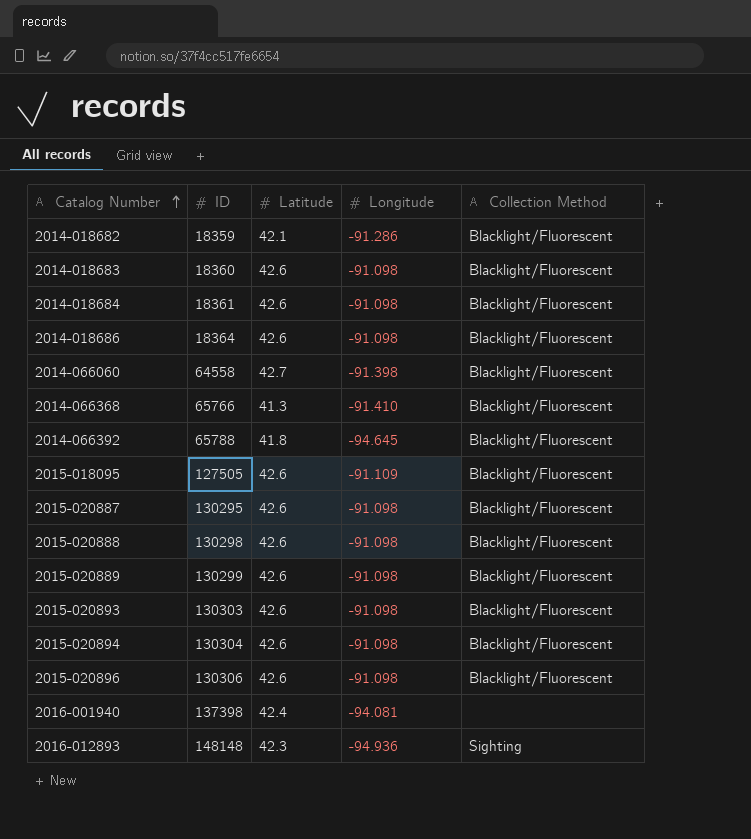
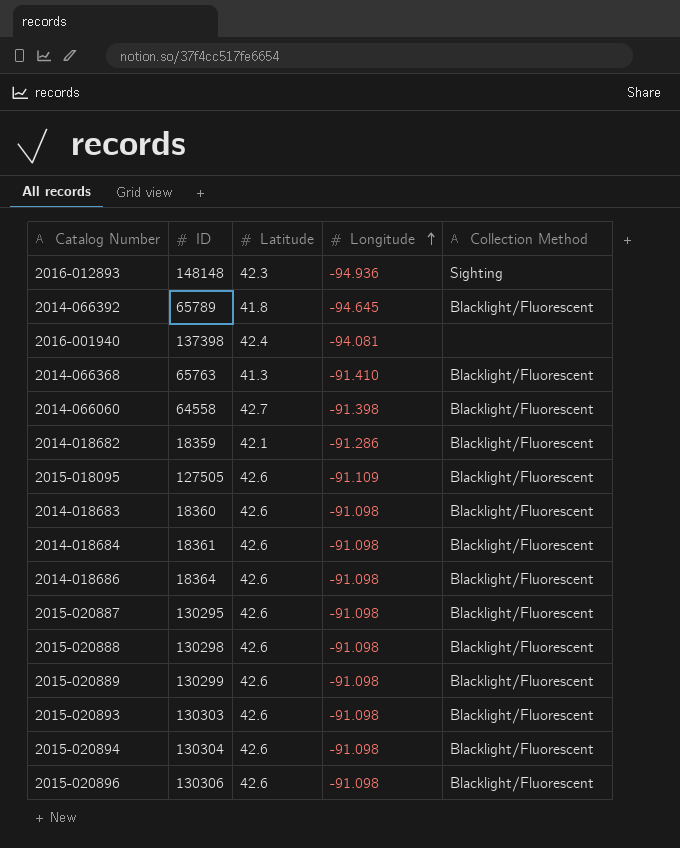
row order: Catalog Number ascending -> Longitude ascending
2014-066392 | ID: 65788 -> 65789
2014-066368 | ID: 65766 -> 65763

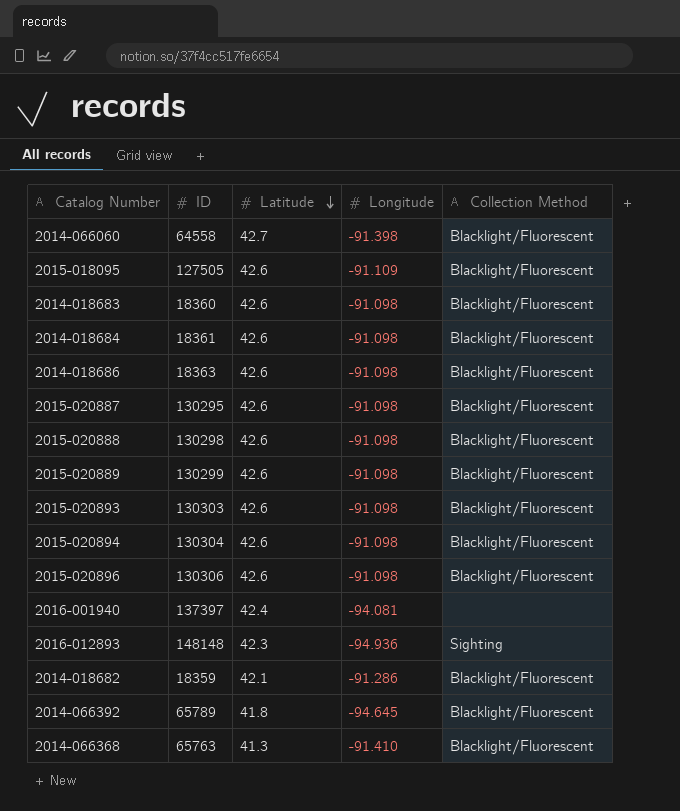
row order: Longitude ascending -> Latitude descending
2014-018686 | ID: 18364 -> 18363
2016-001940 | ID: 137398 -> 137397

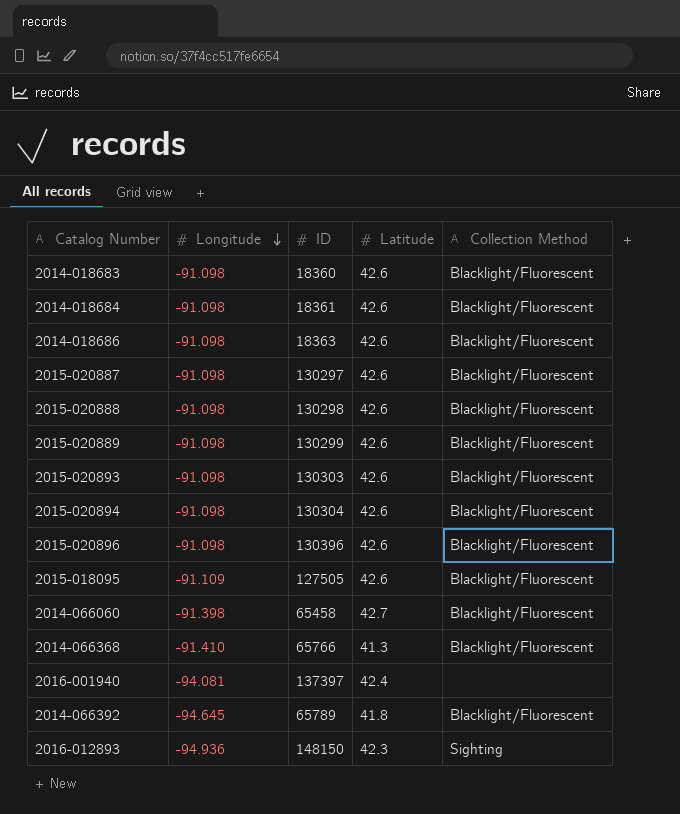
row order: Latitude descending -> Longitude descending
column Longitude | position: 4 -> 2
row 2014-018682: 18359 | 42.1 | -91.286 | Blacklight/Fluorescent -> none
2015-020887 | ID: 130295 -> 130297
2015-020896 | ID: 130306 -> 130396
2014-066060 | ID: 64558 -> 65458
2014-066368 | ID: 65763 -> 65766
2016-012893 | ID: 148148 -> 148150

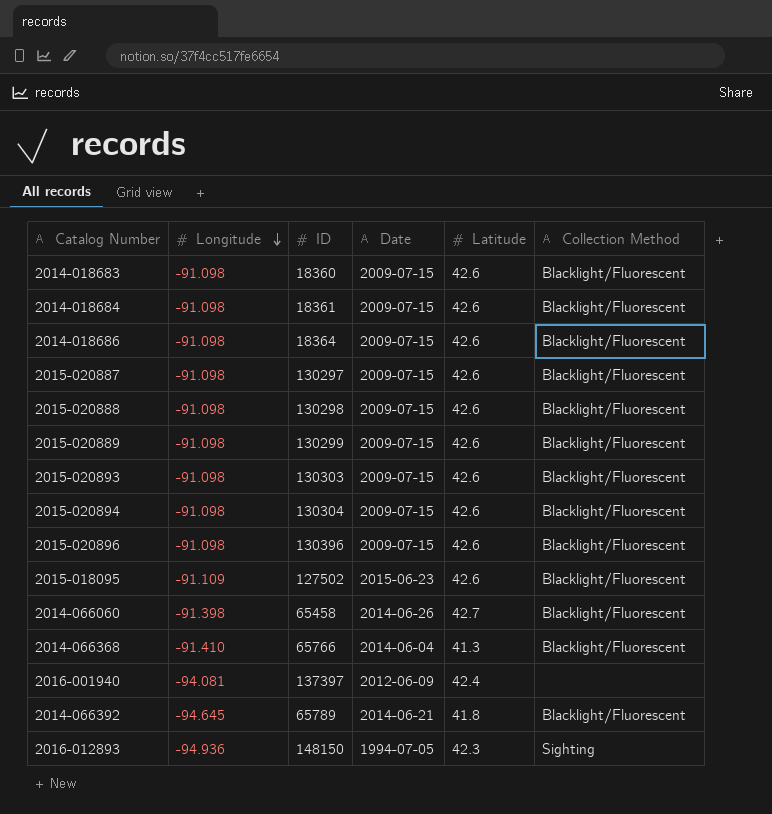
column Date | position: none -> 4
2014-018686 | ID: 18363 -> 18364
2015-018095 | ID: 127505 -> 127502

